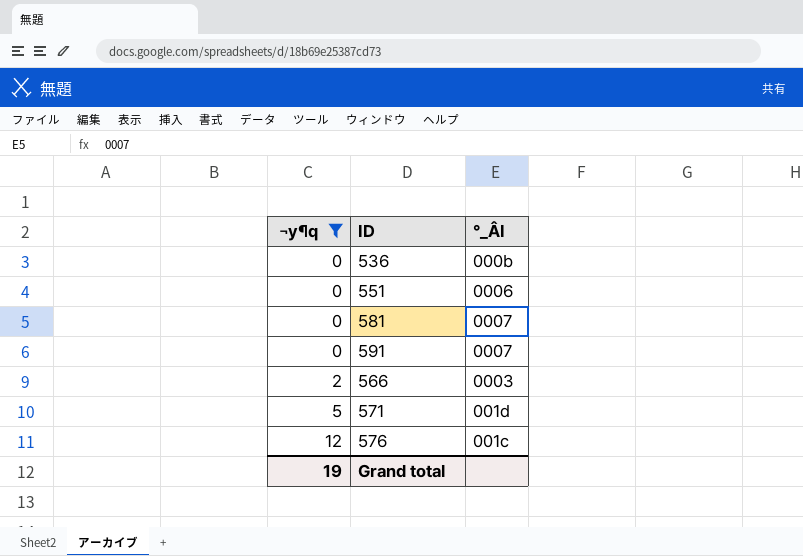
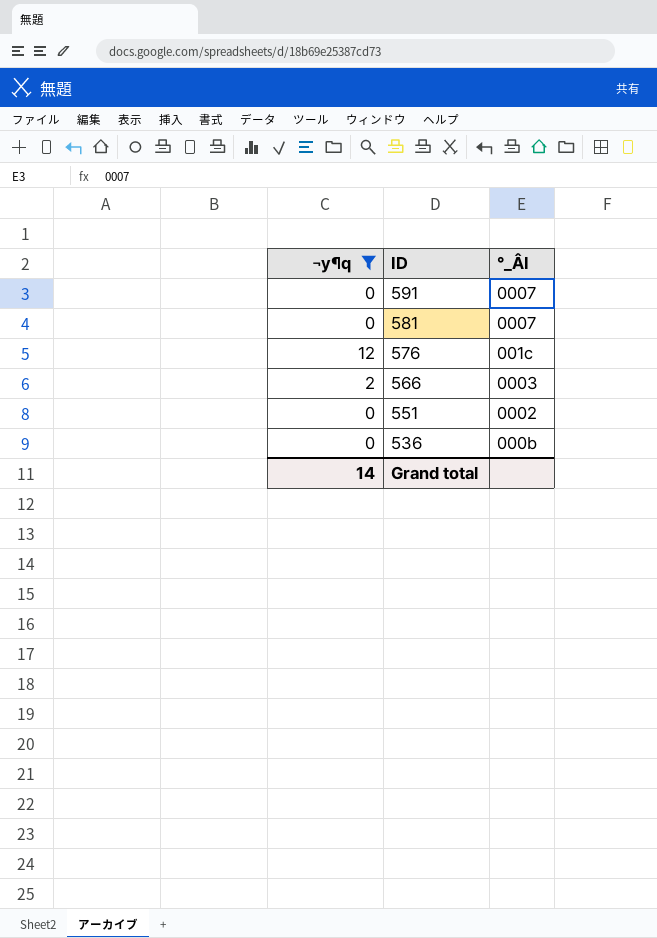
row order: ¬y¶q ascending -> ID descending
row 571: 5 | 001d -> none
551 | °_ÂI: 0006 -> 0002
Grand total | ¬y¶q: 19 -> 14

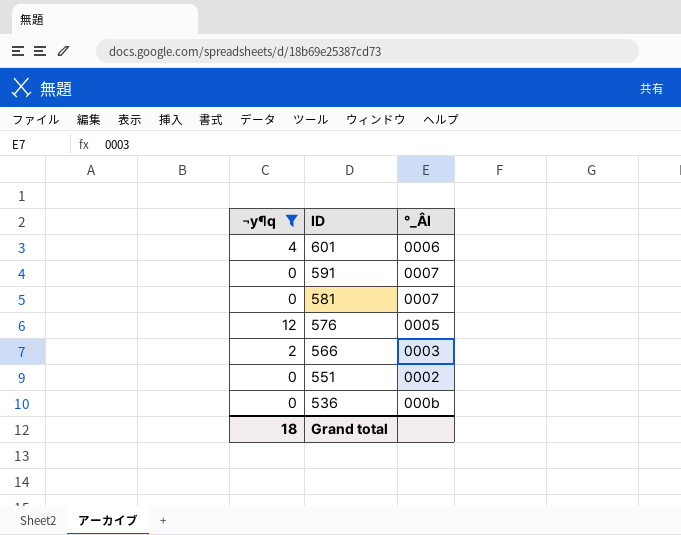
row 601: none -> 4 | 0006
576 | °_ÂI: 001c -> 0005
Grand total | ¬y¶q: 14 -> 18

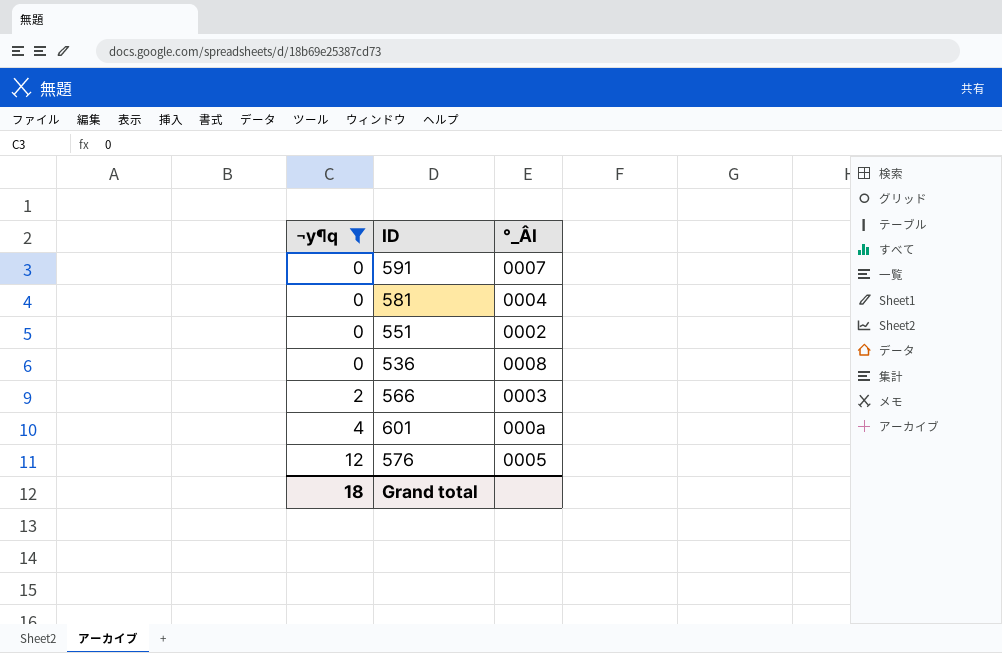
row order: ID descending -> ¬y¶q ascending
581 | °_ÂI: 0007 -> 0004
536 | °_ÂI: 000b -> 0008
601 | °_ÂI: 0006 -> 000a

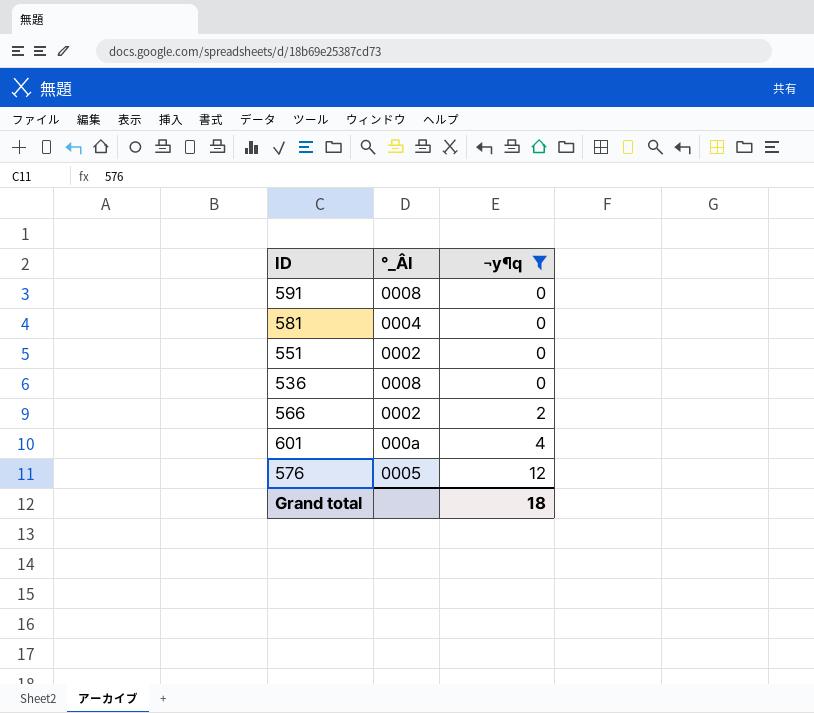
column ¬y¶q | position: 1 -> 3
591 | °_ÂI: 0007 -> 0008
566 | °_ÂI: 0003 -> 0002

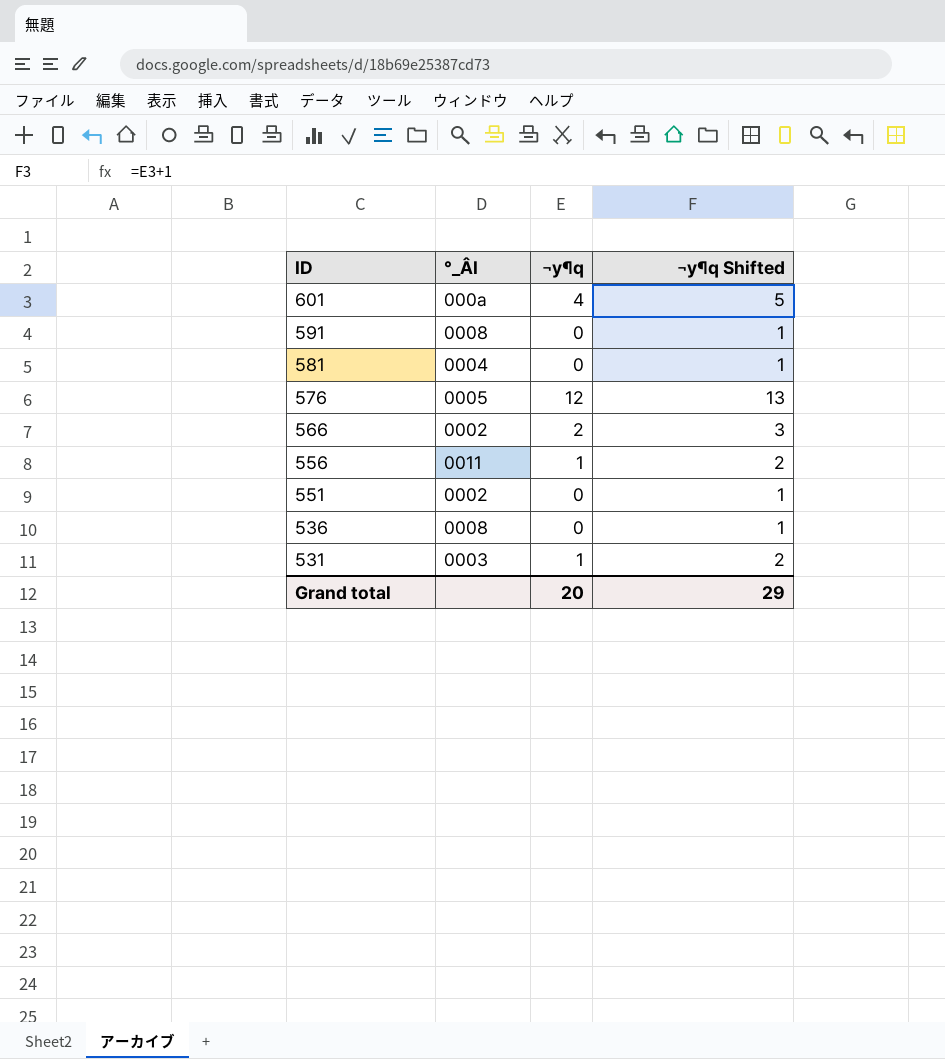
filter: ¬y¶q != 1 -> none
row order: ¬y¶q ascending -> ID descending
column ¬y¶q Shifted | formula: none -> [¬y¶q] + 1
Grand total | ¬y¶q: 18 -> 20

